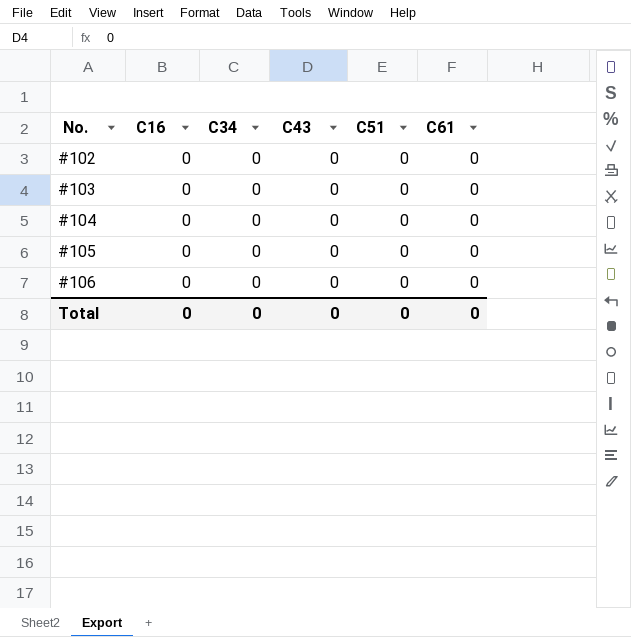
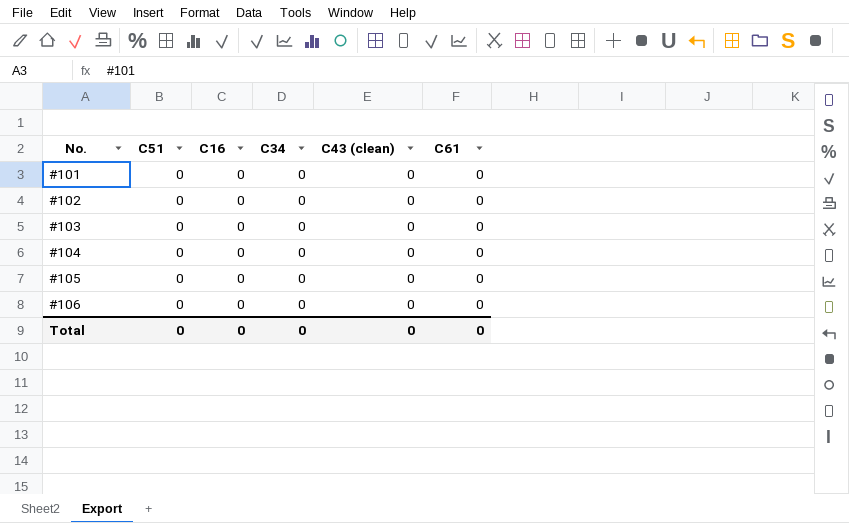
column C51 | position: 5 -> 2
column name: C43 -> C43 (clean)
row #101: none -> 0 | 0 | 0 | 0 | 0

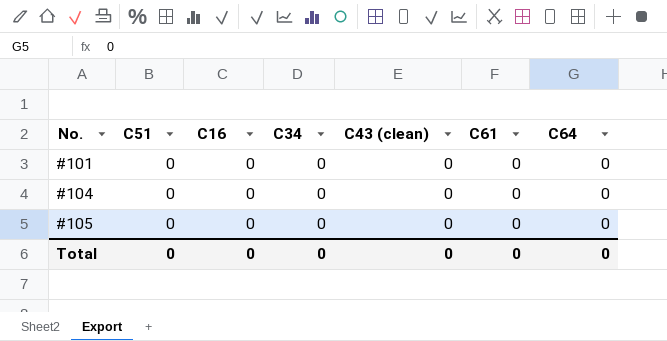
column C64 | position: none -> 7
row #102: 0 | 0 | 0 | 0 | 0 -> none
row #103: 0 | 0 | 0 | 0 | 0 -> none
row #106: 0 | 0 | 0 | 0 | 0 -> none

